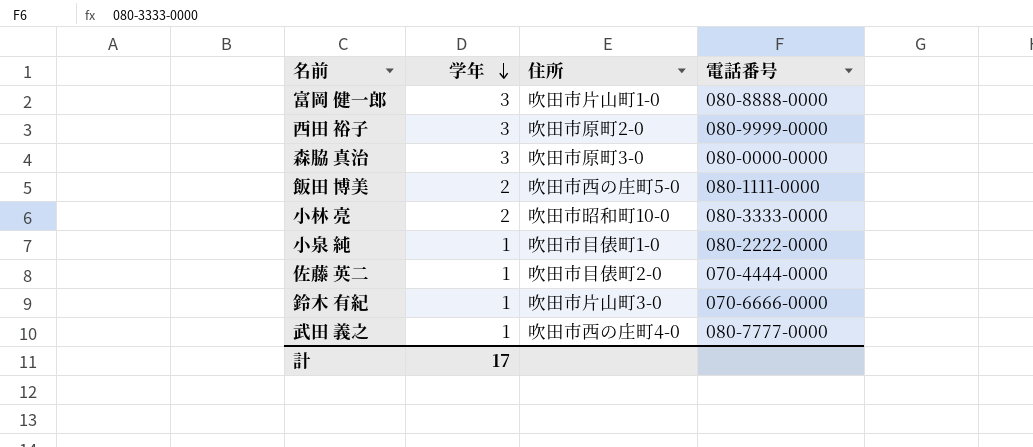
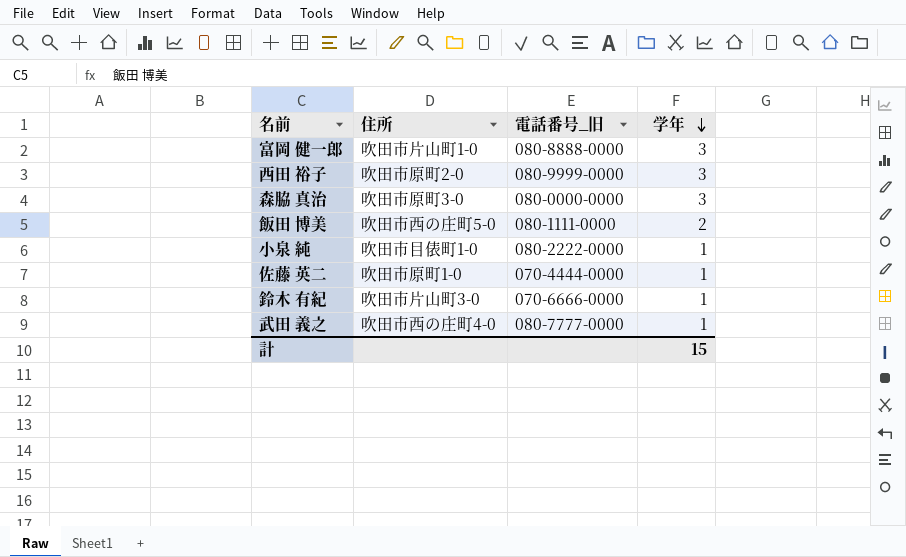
column name: 電話番号 -> 電話番号_旧
column 学年 | position: 2 -> 4
row 小林 亮: 2 | 吹田市昭和町10-0 | 080-3333-0000 -> none
佐藤 英二 | 住所: 吹田市目俵町2-0 -> 吹田市原町1-0
計 | 学年: 17 -> 15

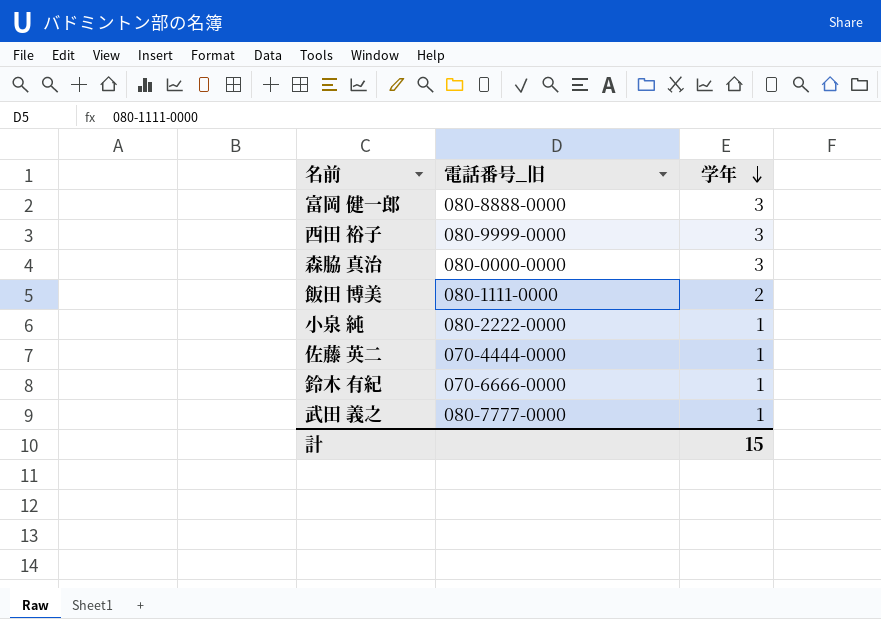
column 住所 | position: 2 -> none

